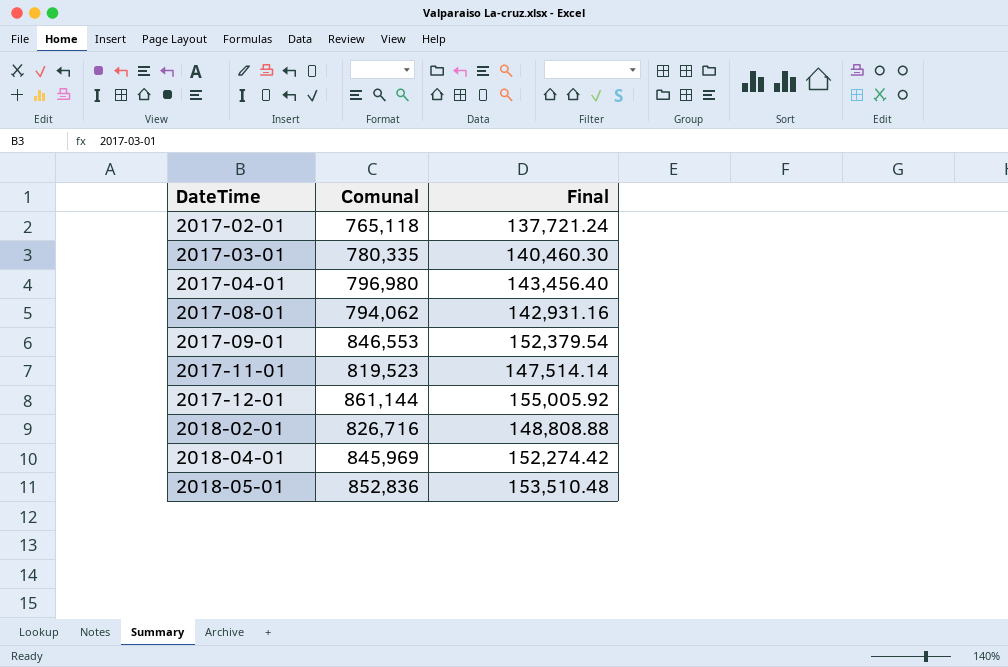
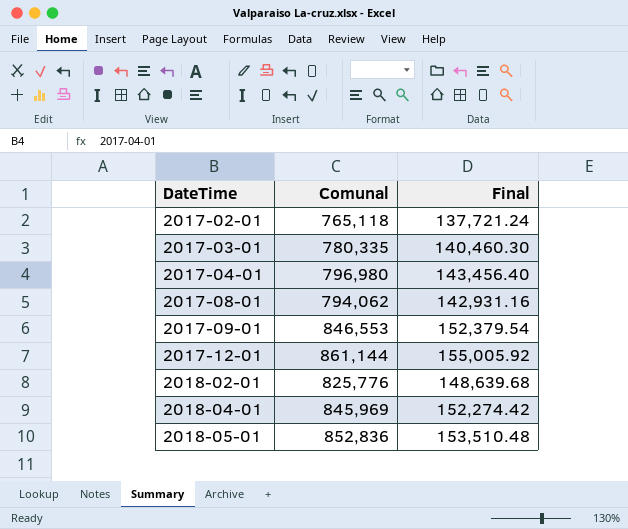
row 2017-11-01: 819,523 | 147,514.14 -> none
2018-02-01 | Comunal: 826,716 -> 825,776
2018-02-01 | Final: 148,808.88 -> 148,639.68

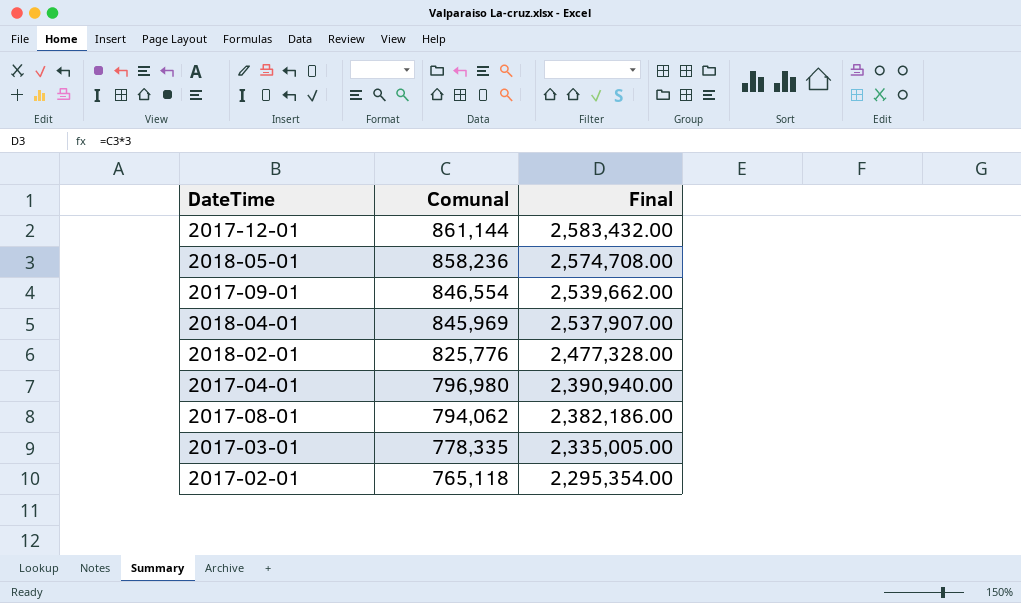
row order: DateTime ascending -> Comunal descending
column Final | formula: [Comunal] * 0.18 -> [Comunal] * 3
2018-05-01 | Comunal: 852,836 -> 858,236
2017-09-01 | Comunal: 846,553 -> 846,554
2017-03-01 | Comunal: 780,335 -> 778,335

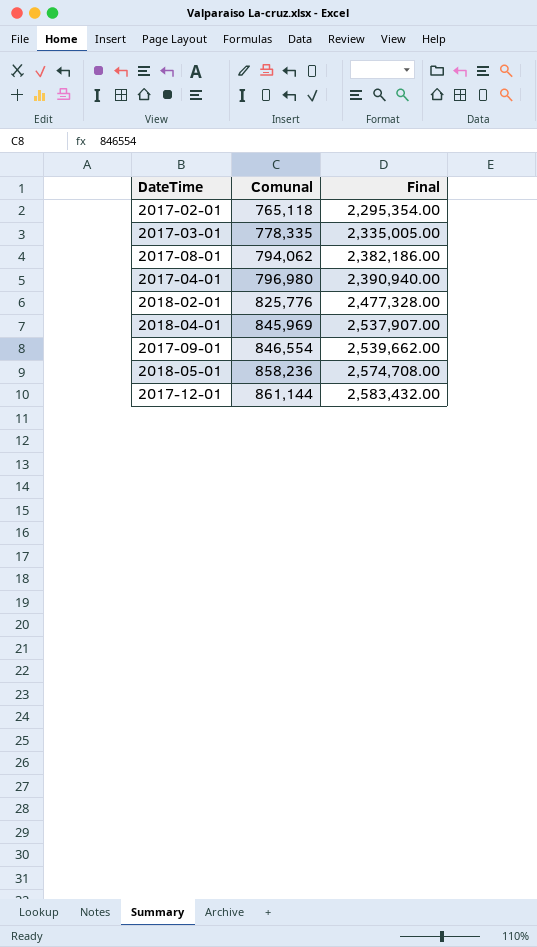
row order: Comunal descending -> Comunal ascending

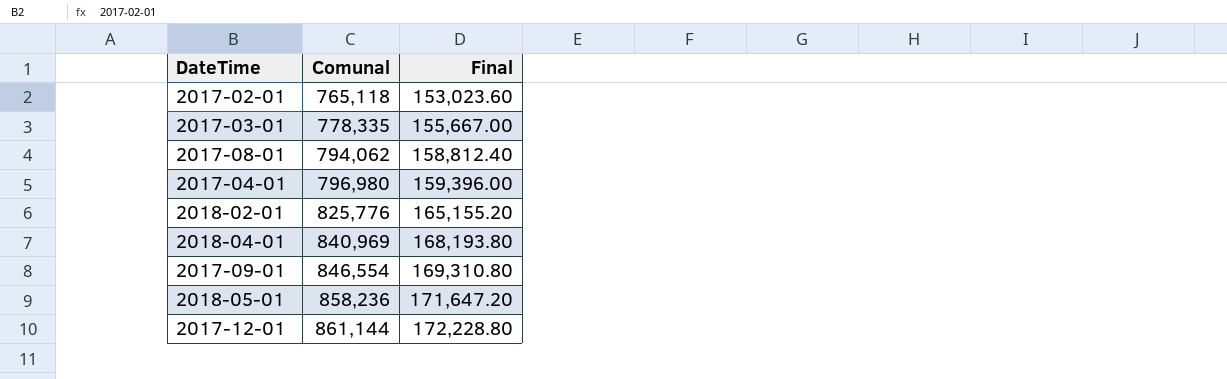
column Final | formula: [Comunal] * 3 -> [Comunal] * 0.2
2018-04-01 | Comunal: 845,969 -> 840,969

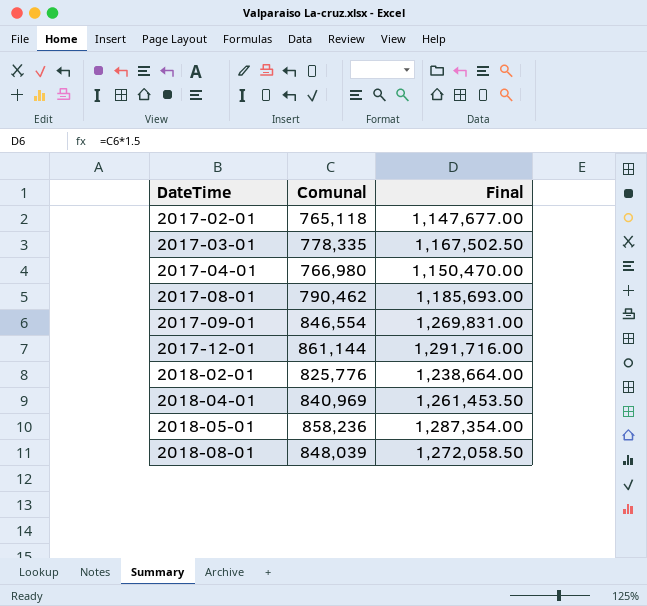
row order: Comunal ascending -> DateTime ascending
column Final | formula: [Comunal] * 0.2 -> [Comunal] * 1.5
2017-04-01 | Comunal: 796,980 -> 766,980
2017-08-01 | Comunal: 794,062 -> 790,462
row 2018-08-01: none -> 848,039 | 1,272,058.50

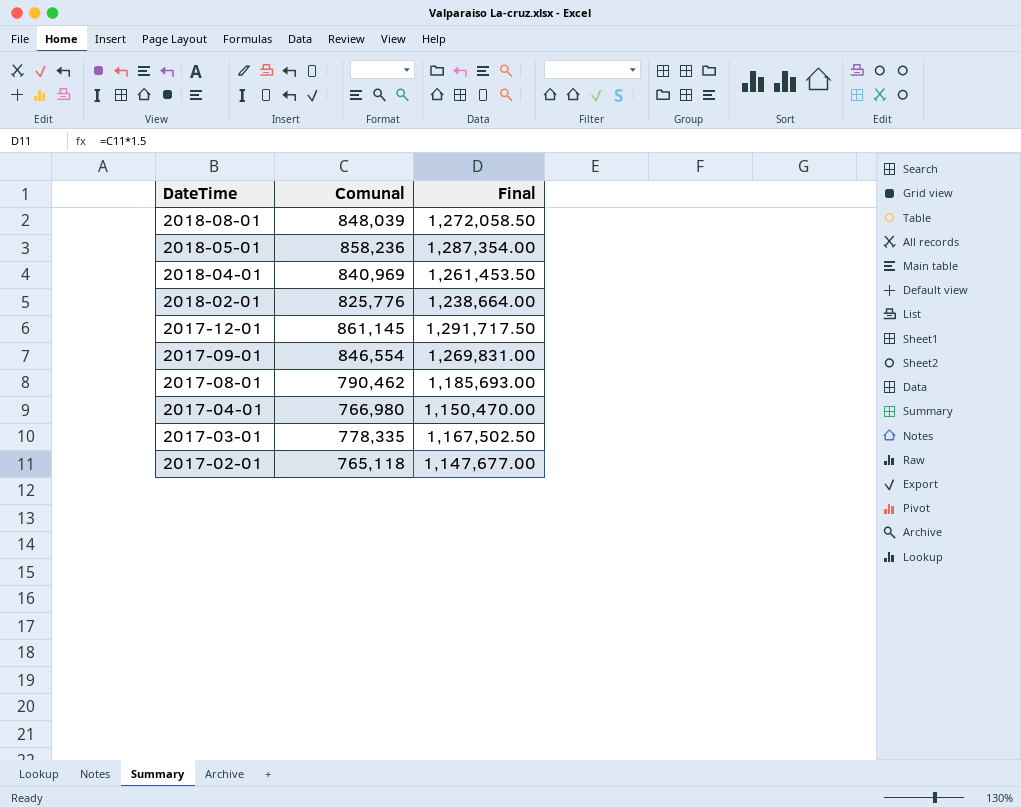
row order: DateTime ascending -> DateTime descending
2017-12-01 | Comunal: 861,144 -> 861,145
2017-12-01 | Final: 1,291,716.00 -> 1,291,717.50

